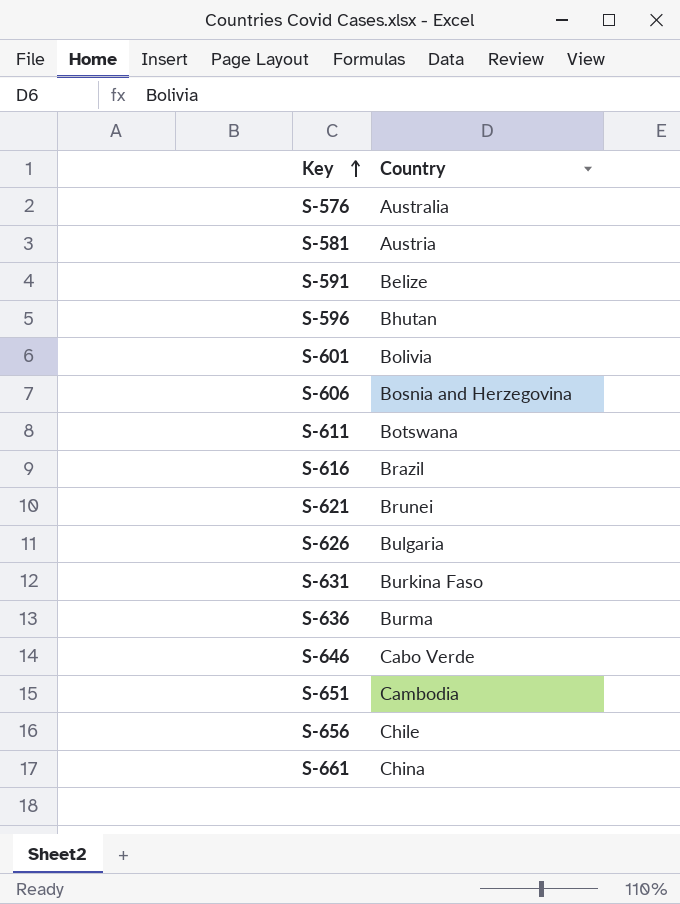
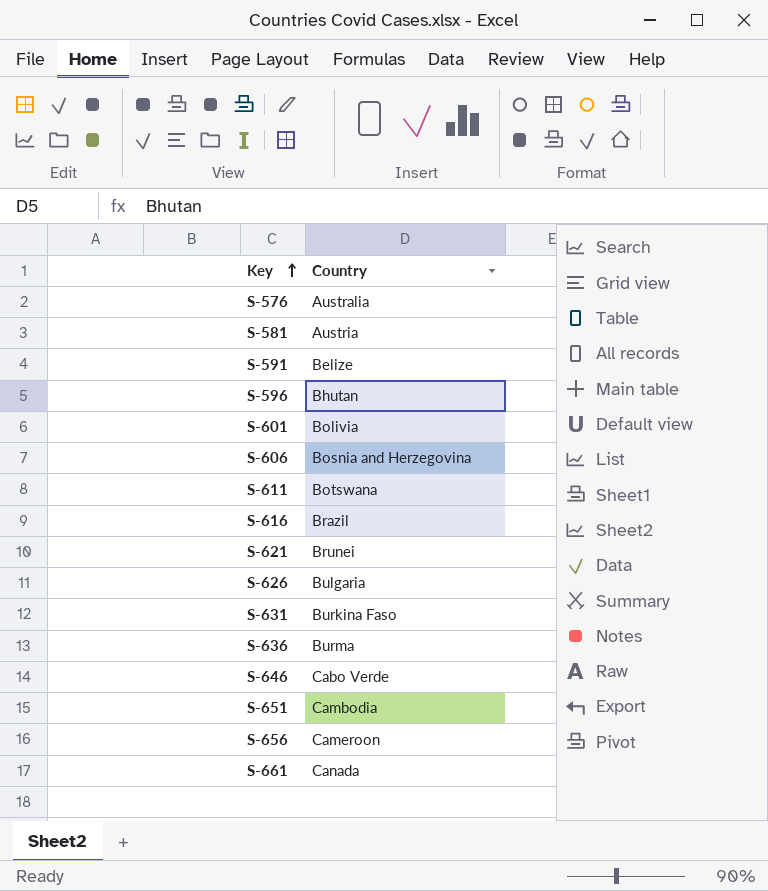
S-656 | Country: Chile -> Cameroon
S-661 | Country: China -> Canada

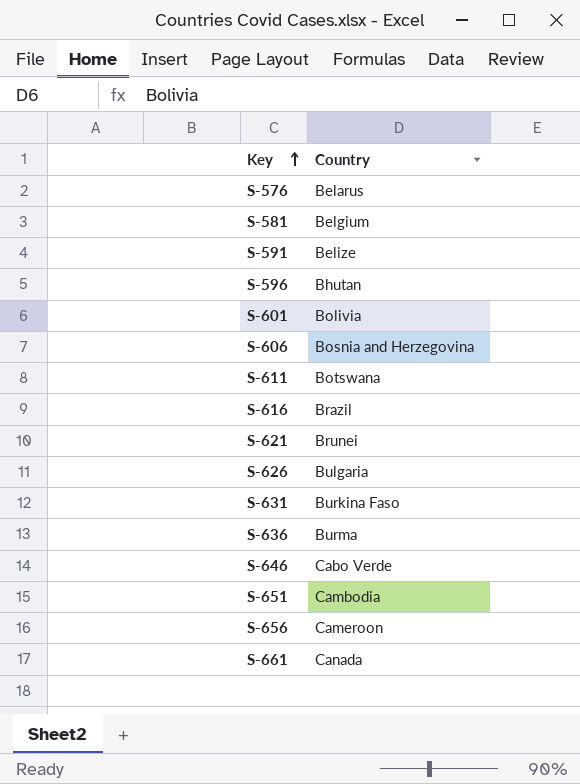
S-576 | Country: Australia -> Belarus
S-581 | Country: Austria -> Belgium

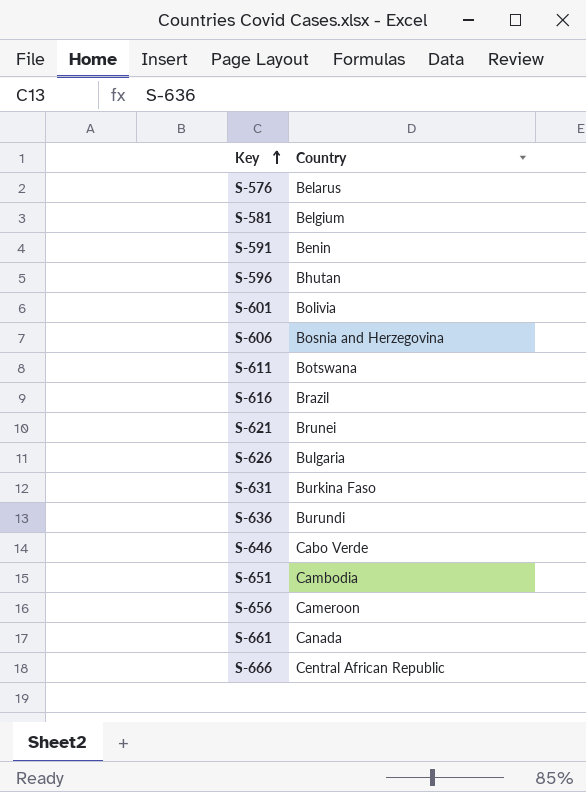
S-591 | Country: Belize -> Benin
S-636 | Country: Burma -> Burundi
row S-666: none -> Central African Republic

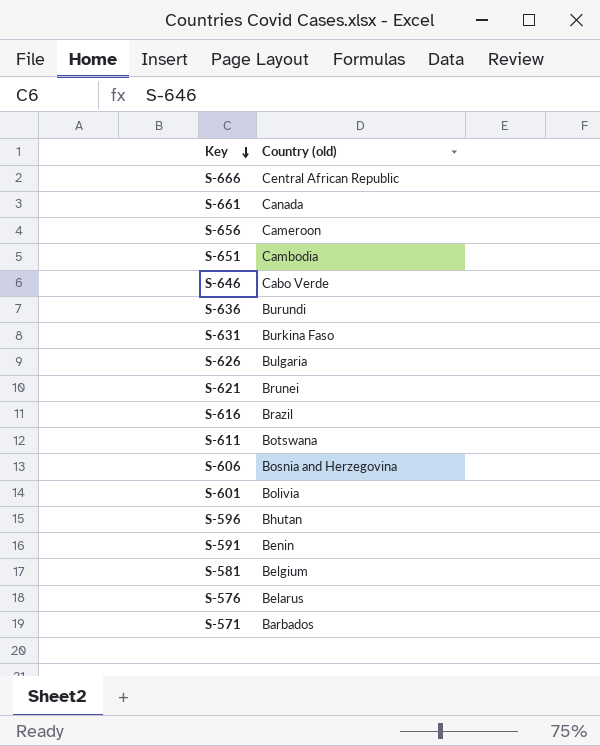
row order: Key ascending -> Key descending
column name: Country -> Country (old)
row S-571: none -> Barbados

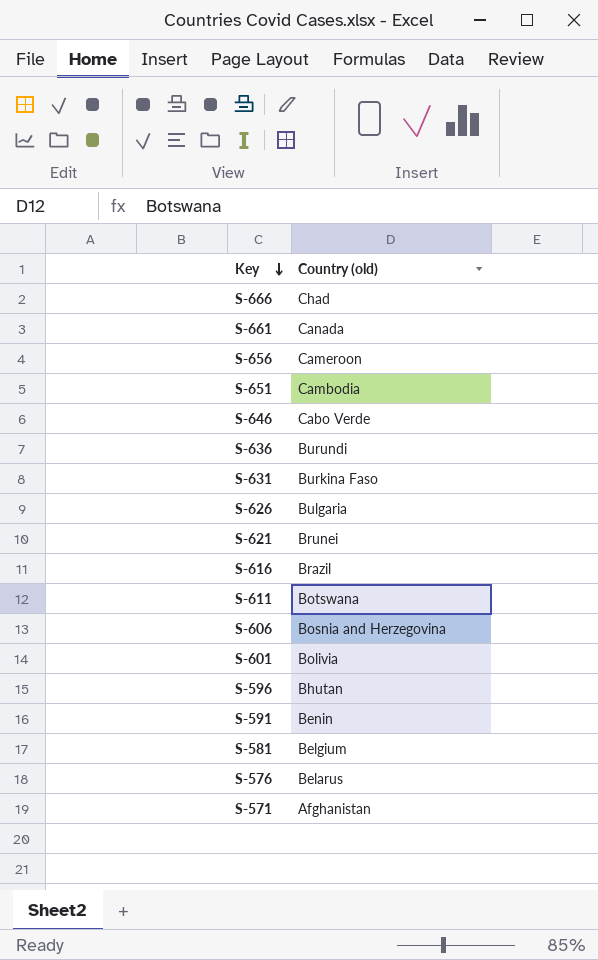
S-666 | Country (old): Central African Republic -> Chad
S-571 | Country (old): Barbados -> Afghanistan

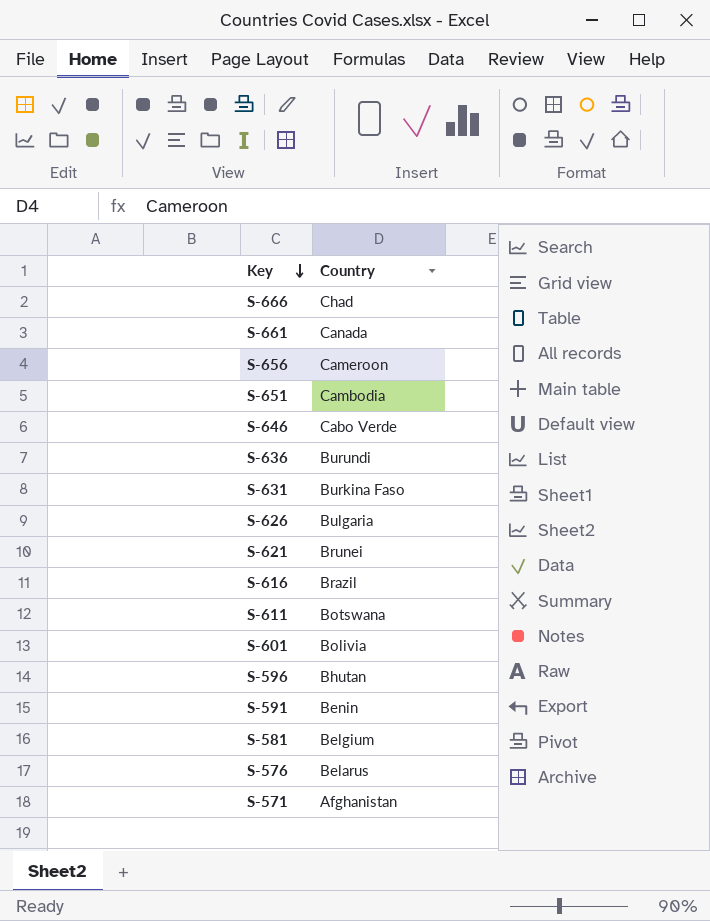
column name: Country (old) -> Country
row S-606: Bosnia and Herzegovina -> none

